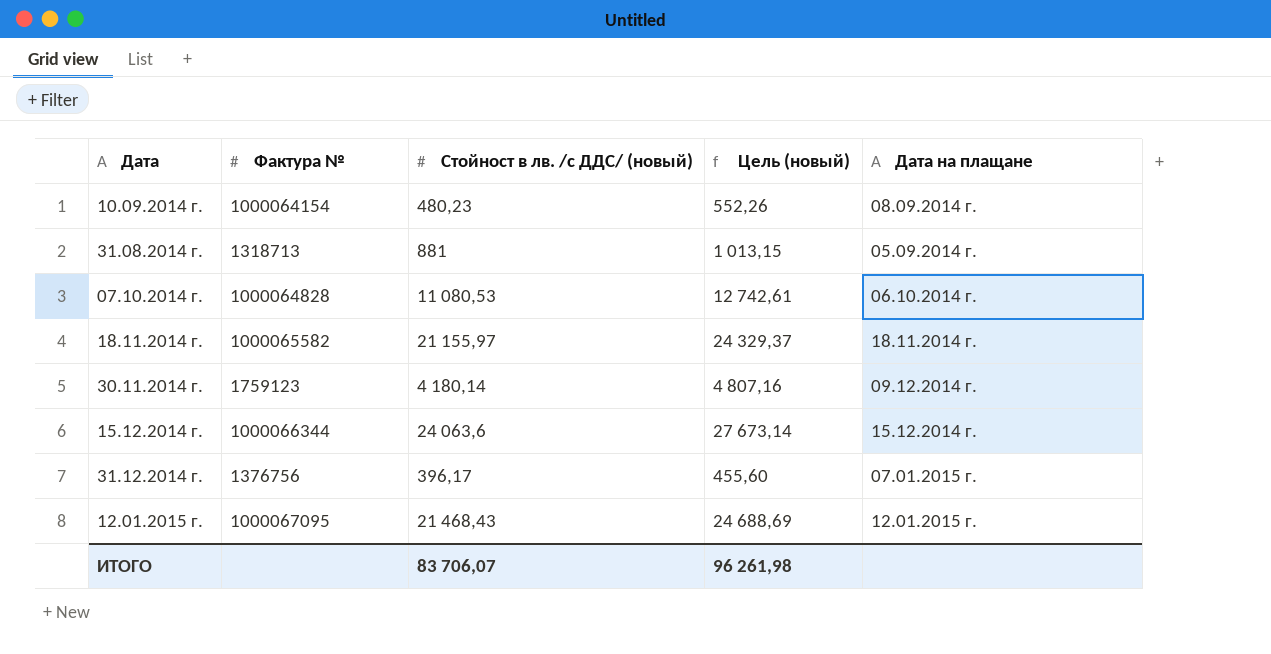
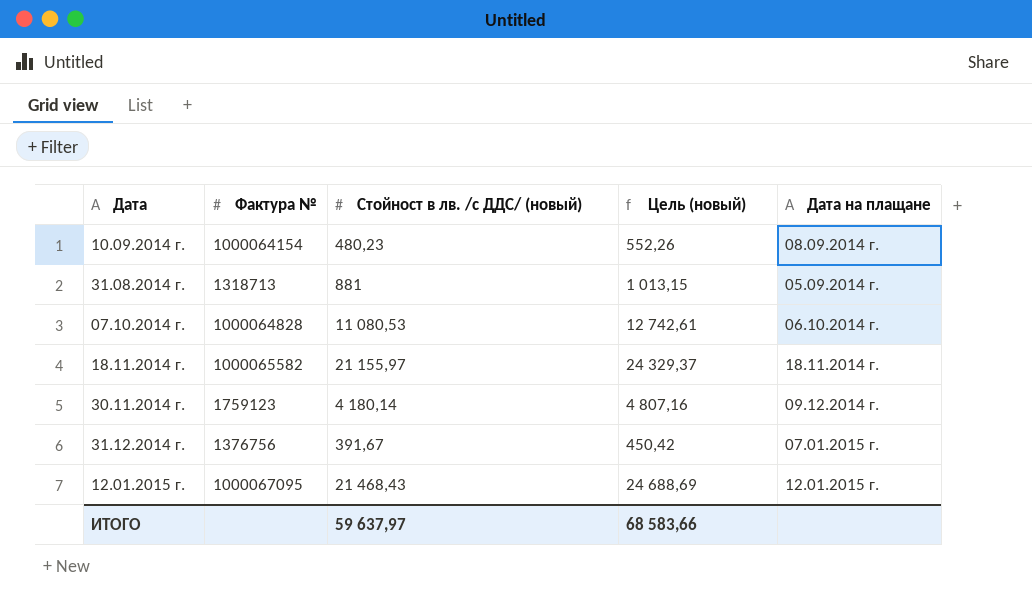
row 15.12.2014 г.: 1000066344 | 24 063,6 | 27 673,14 | 15.12.2014 г. -> none
31.12.2014 г. | Стойност в лв. /с ДДС/ (новый): 396,17 -> 391,67
31.12.2014 г. | Цель (новый): 455,60 -> 450,42
ИТОГО | Стойност в лв. /с ДДС/ (новый): 83 706,07 -> 59 637,97
ИТОГО | Цель (новый): 96 261,98 -> 68 583,66

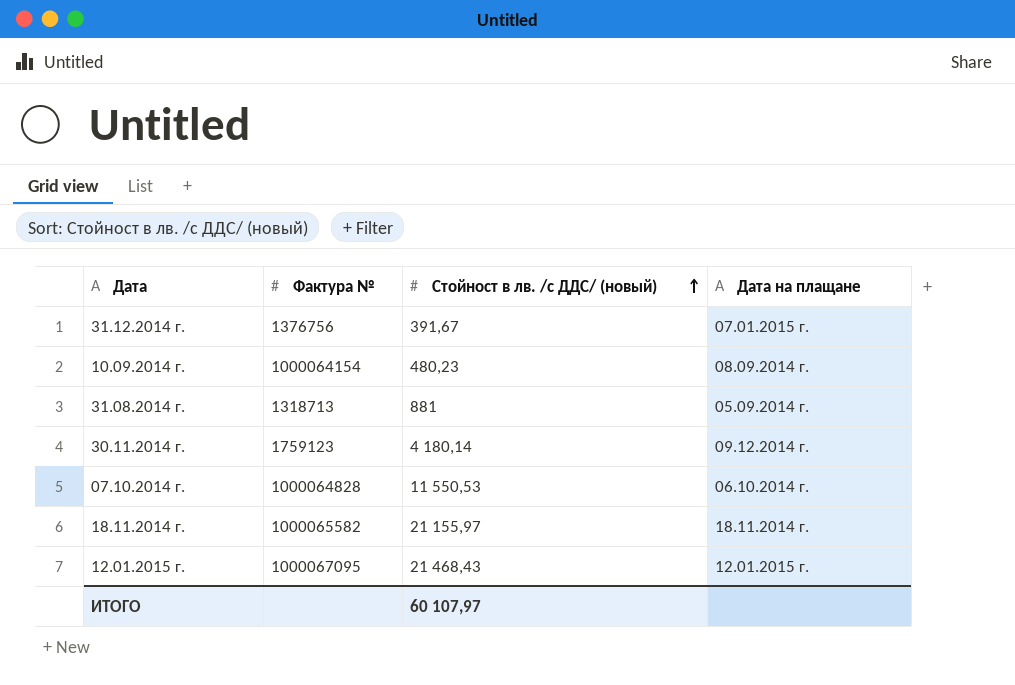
row order: none -> Стойност в лв. /с ДДС/ (новый) ascending
column Цель (новый) | formula: [Стойност в лв. /с ДДС/ (новый)] * 1,15 -> none
07.10.2014 г. | Стойност в лв. /с ДДС/ (новый): 11 080,53 -> 11 550,53
ИТОГО | Стойност в лв. /с ДДС/ (новый): 59 637,97 -> 60 107,97

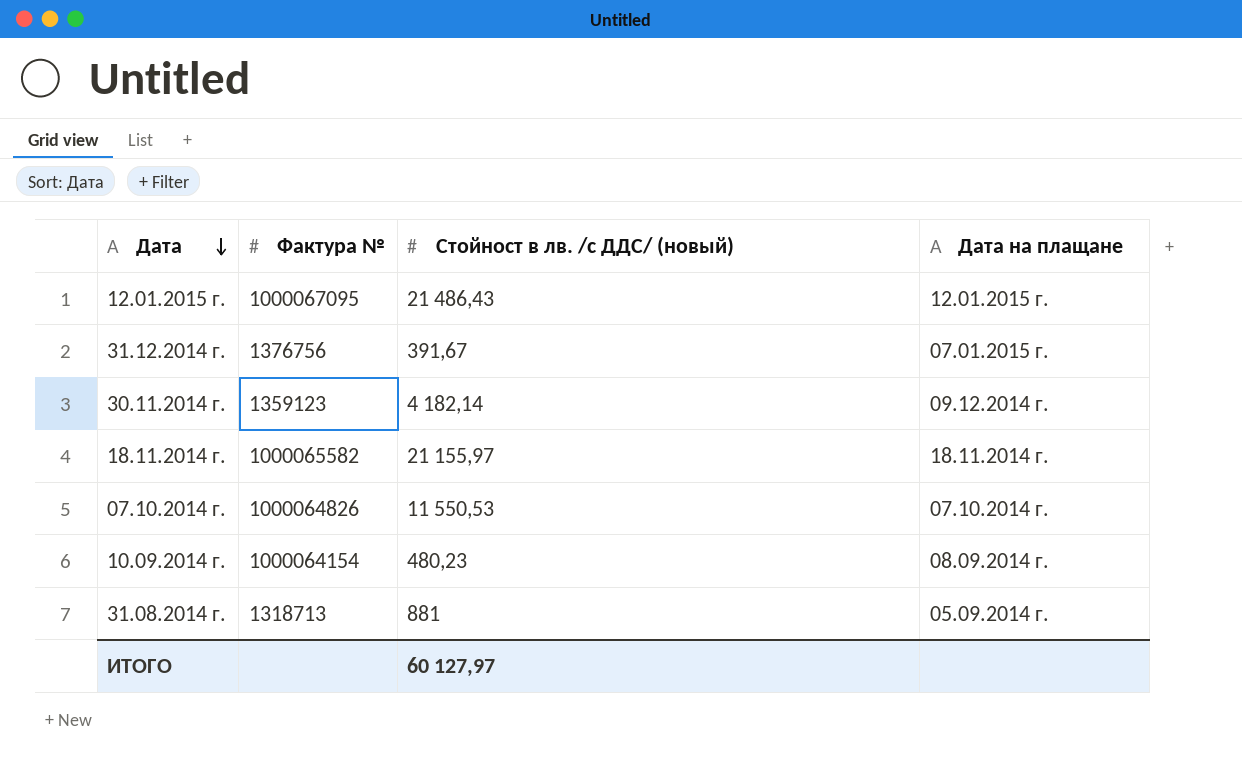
row order: Стойност в лв. /с ДДС/ (новый) ascending -> Дата descending
12.01.2015 г. | Стойност в лв. /с ДДС/ (новый): 21 468,43 -> 21 486,43
30.11.2014 г. | Фактура №: 1759123 -> 1359123
30.11.2014 г. | Стойност в лв. /с ДДС/ (новый): 4 180,14 -> 4 182,14
07.10.2014 г. | Фактура №: 1000064828 -> 1000064826
07.10.2014 г. | Дата на плащане: 06.10.2014 г. -> 07.10.2014 г.
ИТОГО | Стойност в лв. /с ДДС/ (новый): 60 107,97 -> 60 127,97

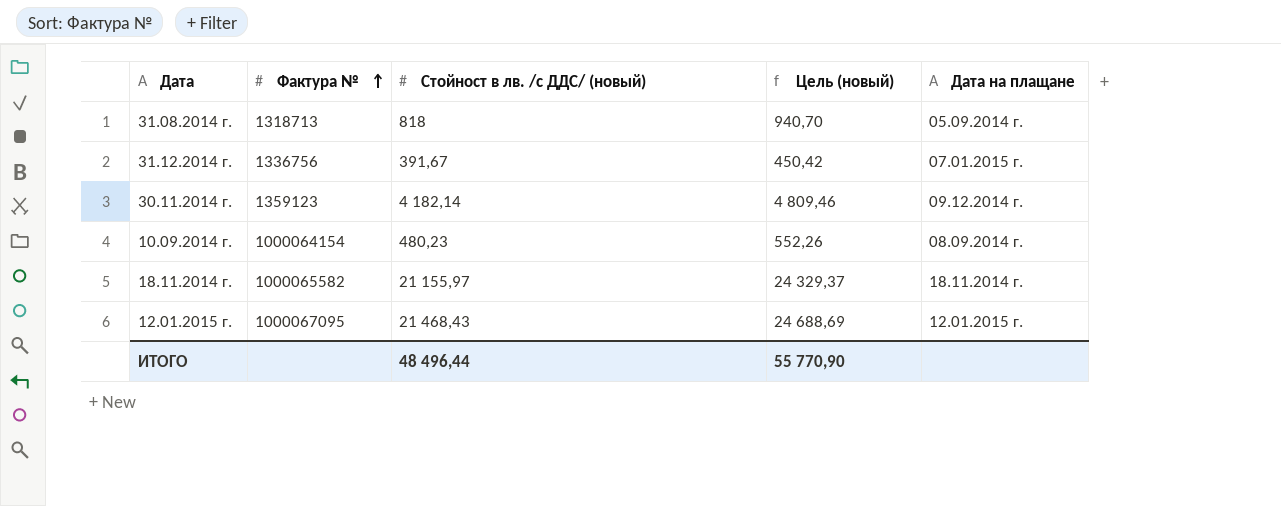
row order: Дата descending -> Фактура № ascending
column Цель (новый) | formula: none -> [Стойност в лв. /с ДДС/ (новый)] * 1,15
row 07.10.2014 г.: 1000064826 | 11 550,53 | 07.10.2014 г. -> none
31.08.2014 г. | Стойност в лв. /с ДДС/ (новый): 881 -> 818
31.12.2014 г. | Фактура №: 1376756 -> 1336756
12.01.2015 г. | Стойност в лв. /с ДДС/ (новый): 21 486,43 -> 21 468,43
ИТОГО | Стойност в лв. /с ДДС/ (новый): 60 127,97 -> 48 496,44

